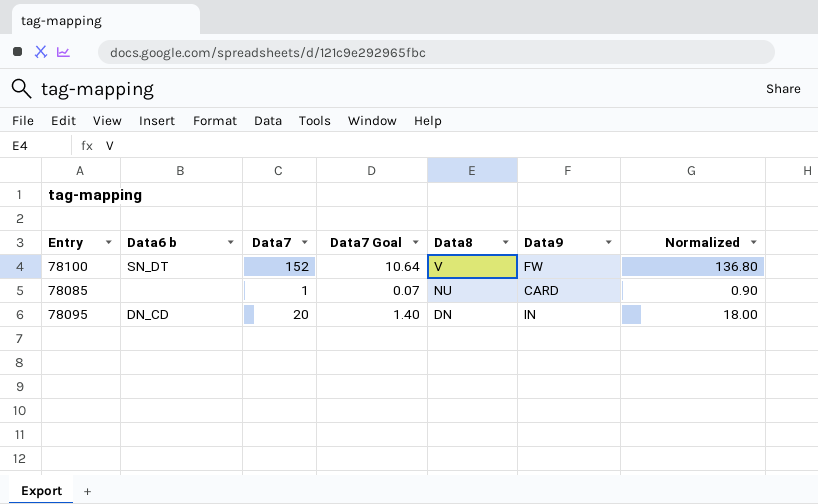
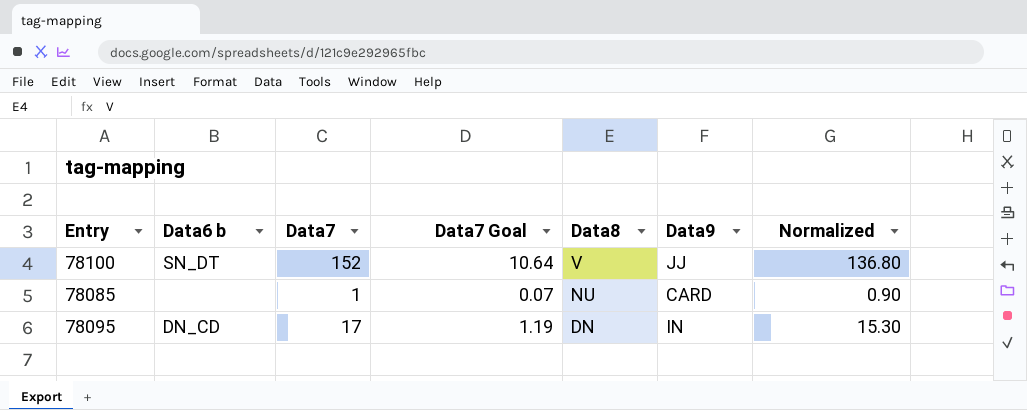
78100 | Data9: FW -> JJ
78095 | Data7: 20 -> 17
78095 | Data7 Goal: 1.40 -> 1.19
78095 | Normalized: 18.00 -> 15.30

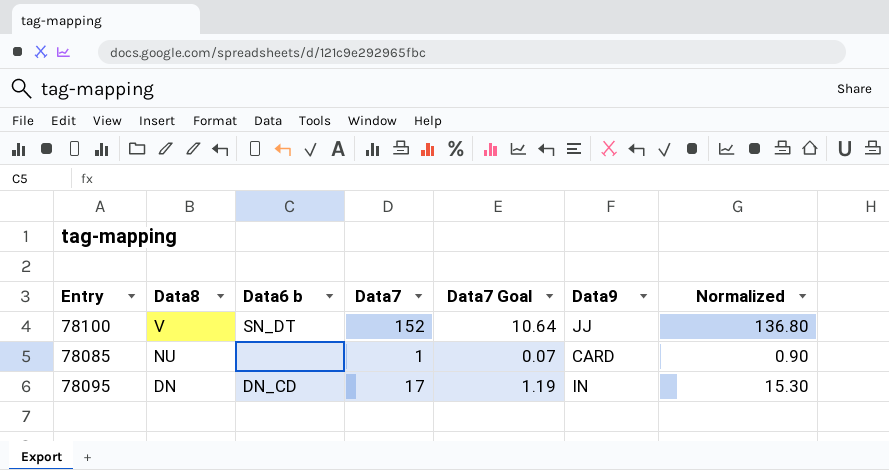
column Data8 | position: 5 -> 2

